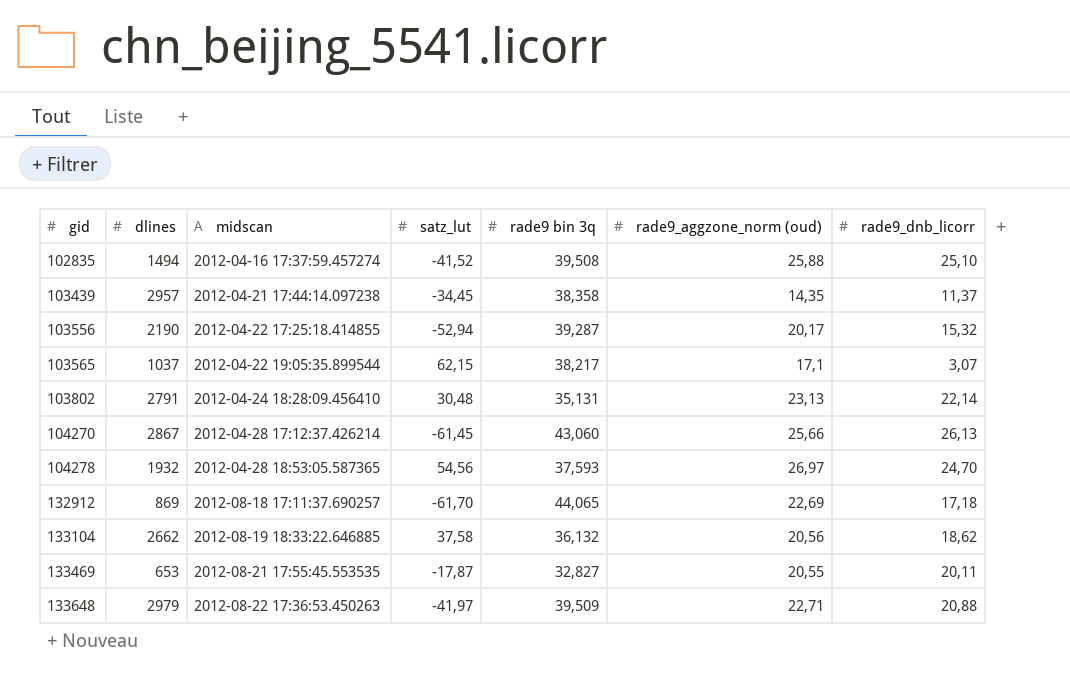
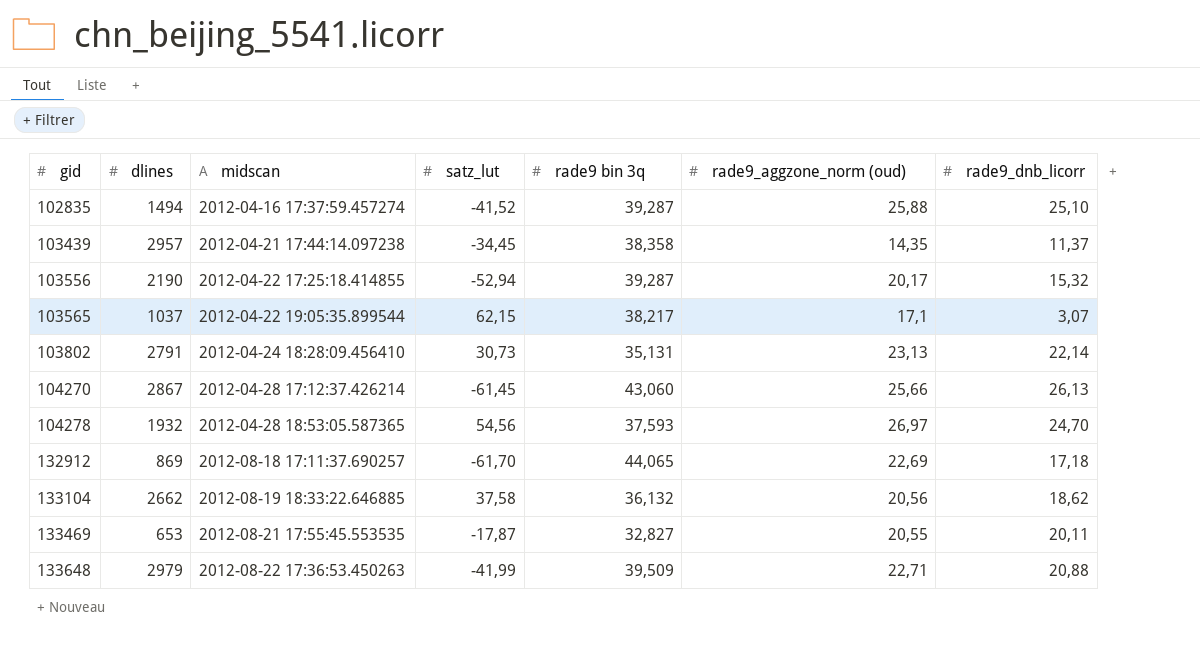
102835 | rade9 bin 3q: 39,508 -> 39,287
103802 | satz_lut: 30,48 -> 30,73
133648 | satz_lut: -41,97 -> -41,99

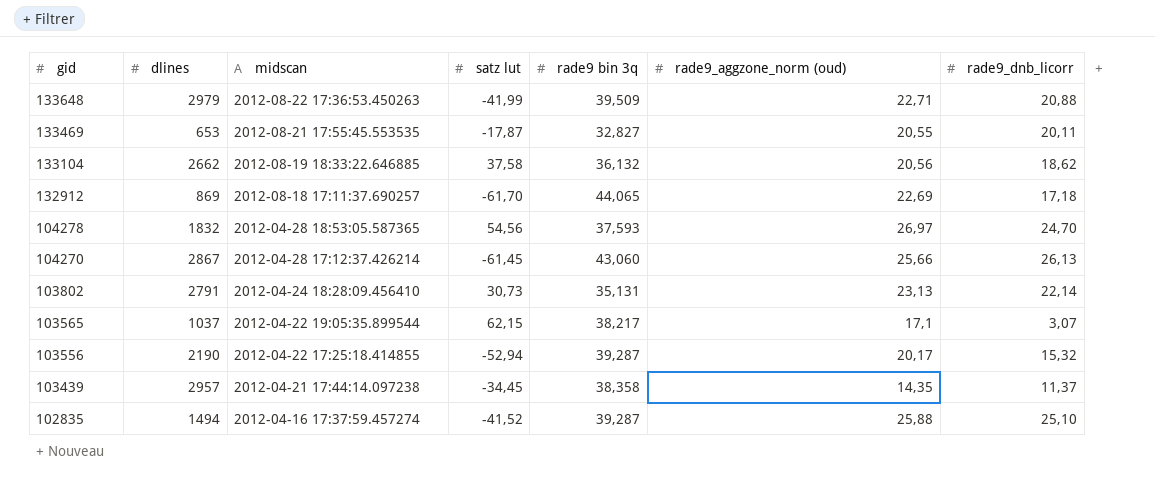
row order: gid ascending -> gid descending
column name: satz_lut -> satz lut
104278 | dlines: 1932 -> 1832

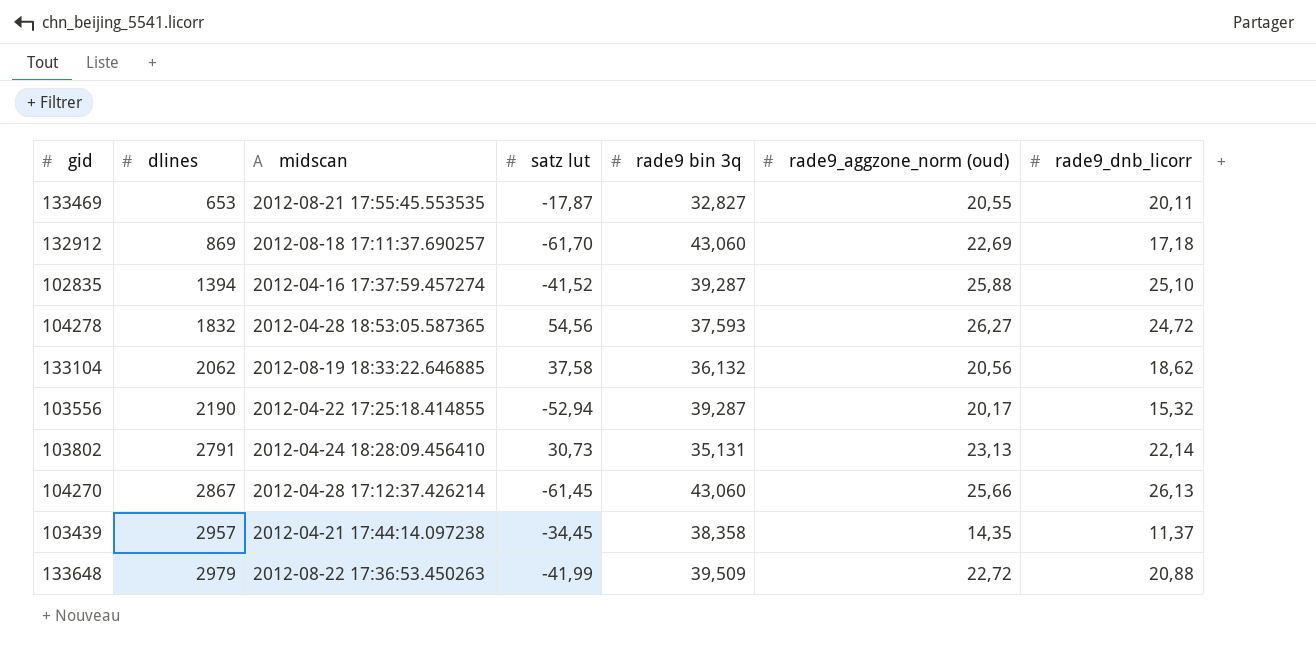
row order: gid descending -> dlines ascending
row 103565: 1037 | 2012-04-22 19:05:35.899544 | 62,15 | 38,217 | 17,1 | 3,07 -> none
132912 | rade9 bin 3q: 44,065 -> 43,060
102835 | dlines: 1494 -> 1394
104278 | rade9_aggzone_norm (oud): 26,97 -> 26,27
104278 | rade9_dnb_licorr: 24,70 -> 24,72
133104 | dlines: 2662 -> 2062
133648 | rade9_aggzone_norm (oud): 22,71 -> 22,72

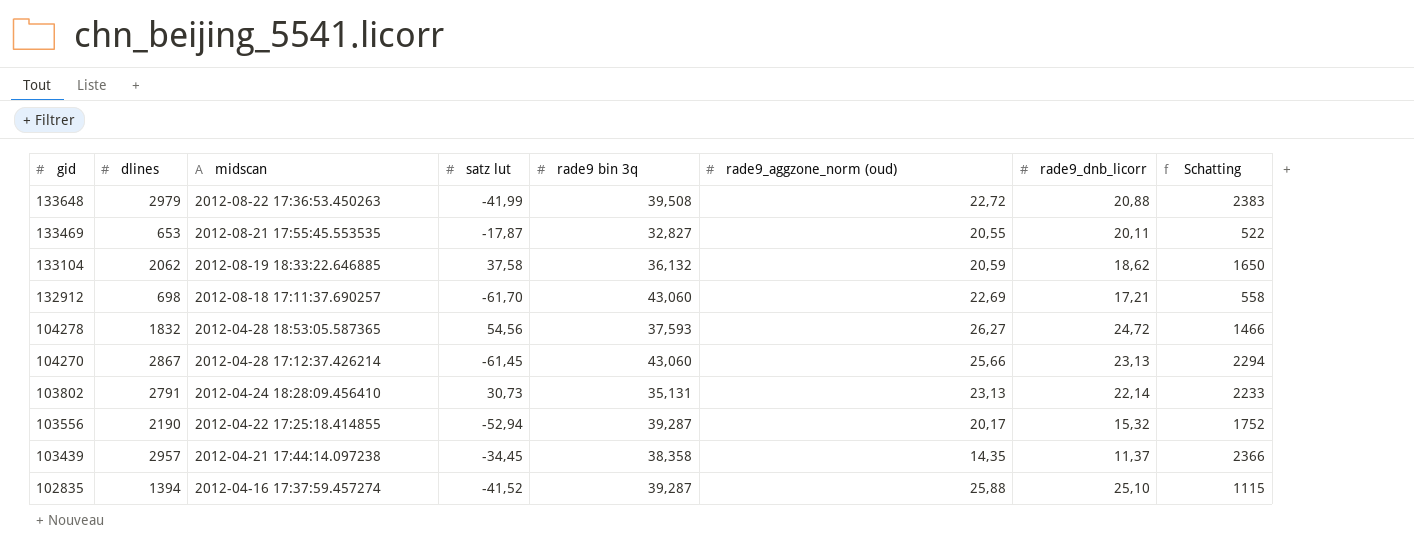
row order: dlines ascending -> gid descending
column Schatting | formula: none -> [dlines] * 0,8
133648 | rade9 bin 3q: 39,509 -> 39,508
133104 | rade9_aggzone_norm (oud): 20,56 -> 20,59
132912 | dlines: 869 -> 698
132912 | rade9_dnb_licorr: 17,18 -> 17,21
104270 | rade9_dnb_licorr: 26,13 -> 23,13

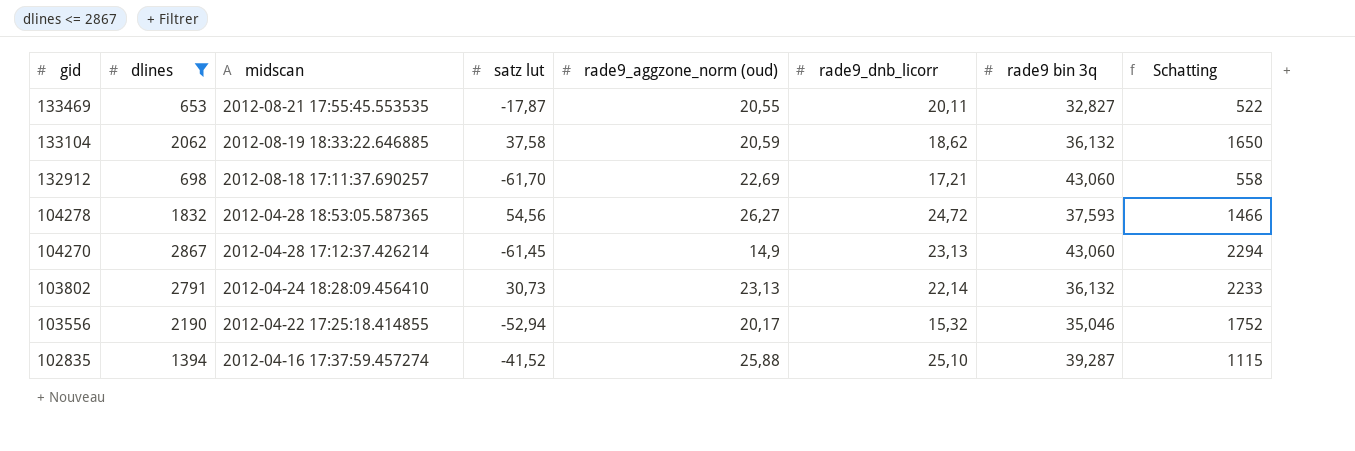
filter: none -> dlines <= 2867
column rade9 bin 3q | position: 5 -> 7
104270 | rade9_aggzone_norm (oud): 25,66 -> 14,9
103802 | rade9 bin 3q: 35,131 -> 36,132
103556 | rade9 bin 3q: 39,287 -> 35,046

